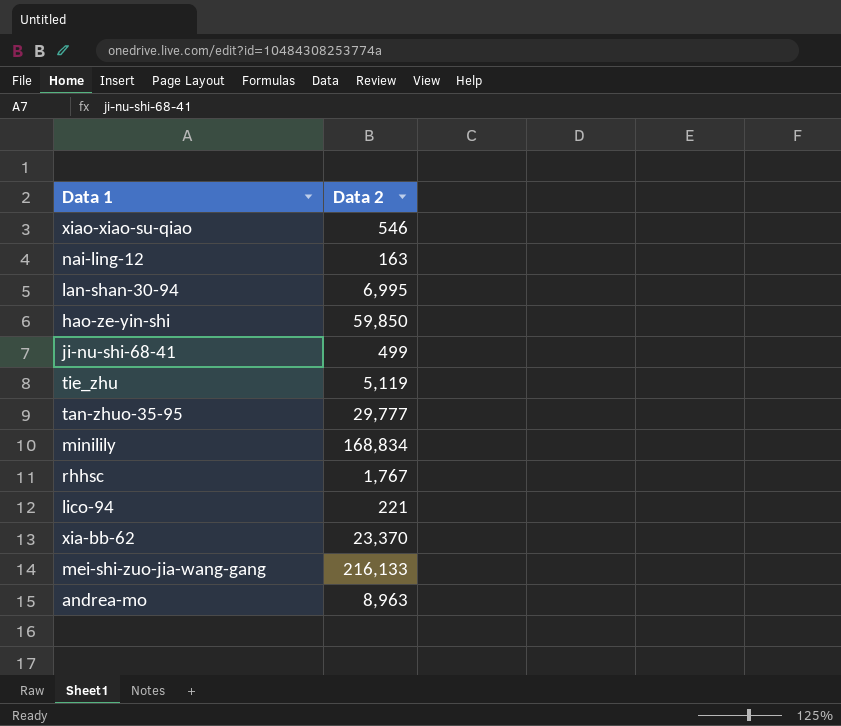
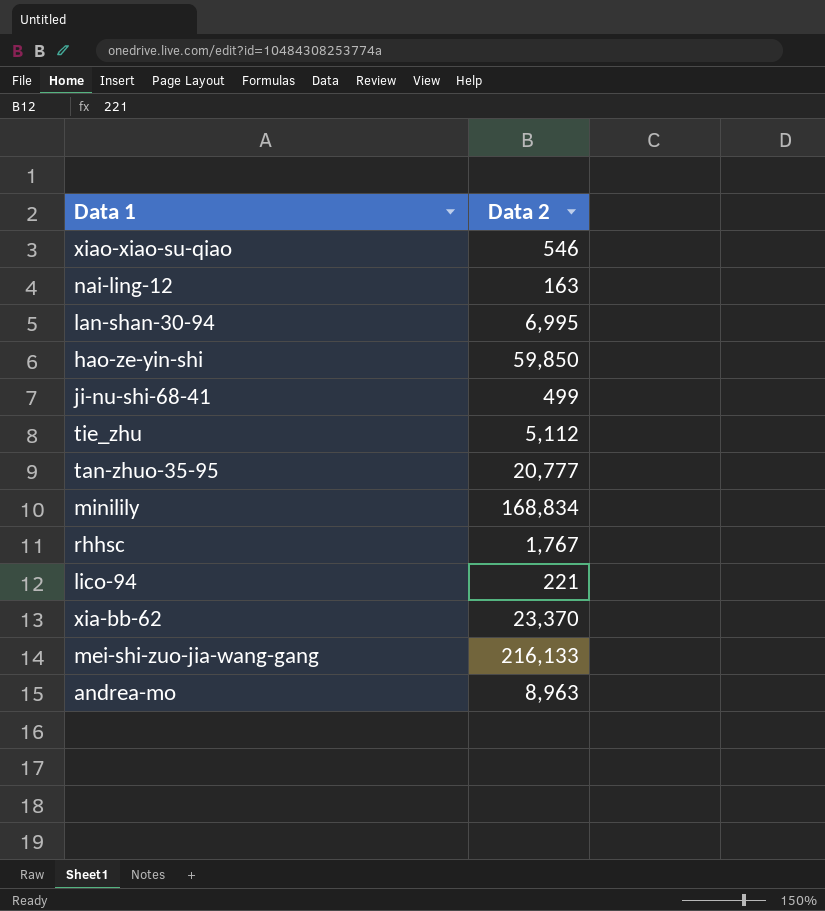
tie_zhu | Data 2: 5,119 -> 5,112
tan-zhuo-35-95 | Data 2: 29,777 -> 20,777

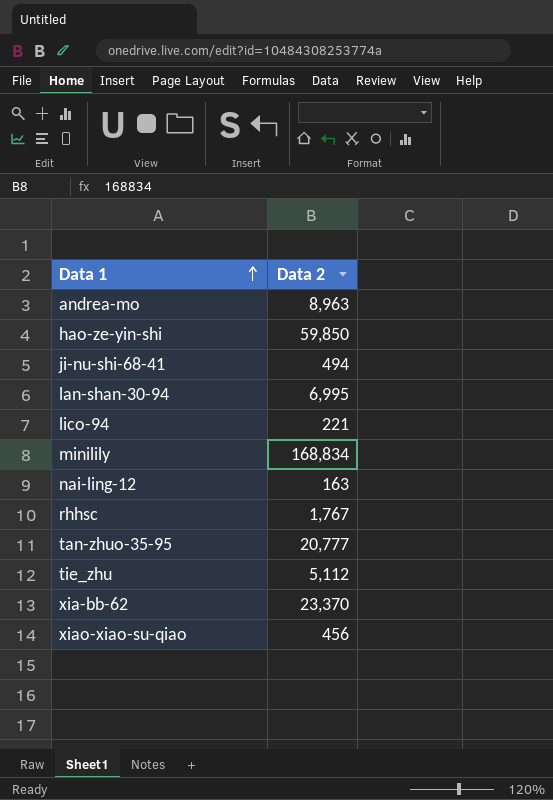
row order: none -> Data 1 ascending
row mei-shi-zuo-jia-wang-gang: 216,133 -> none
ji-nu-shi-68-41 | Data 2: 499 -> 494
xiao-xiao-su-qiao | Data 2: 546 -> 456

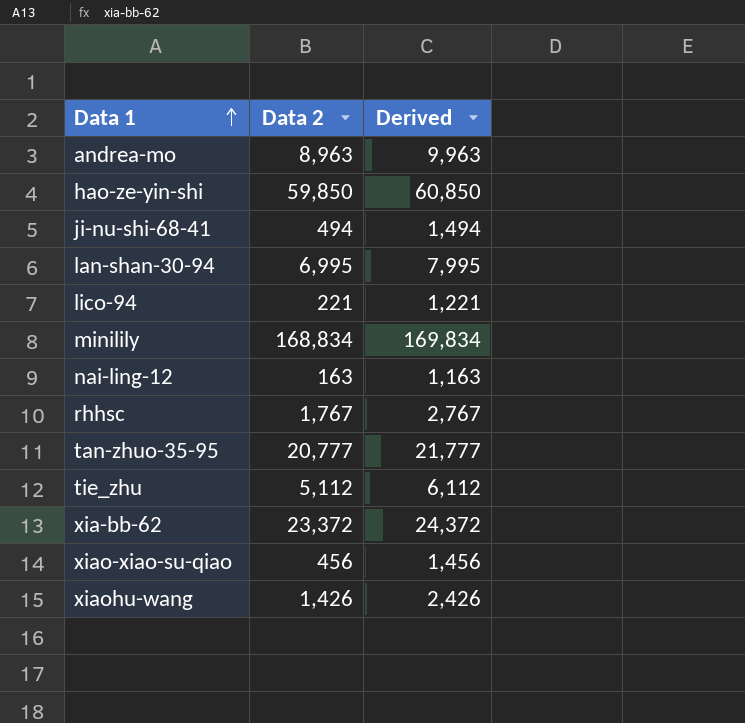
column Derived | formula: none -> [Data 2] + 1000
xia-bb-62 | Data 2: 23,370 -> 23,372
row xiaohu-wang: none -> 1,426 | 2,426

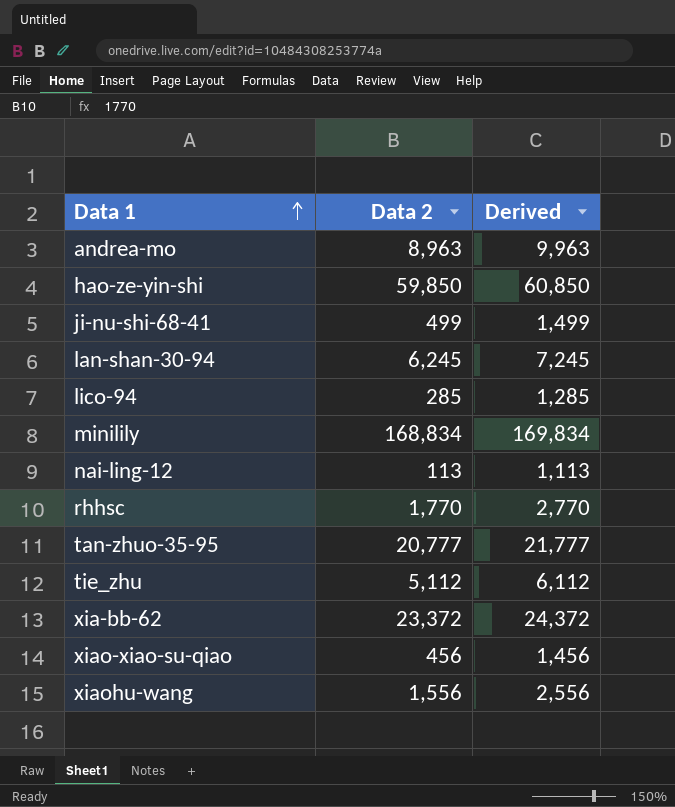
ji-nu-shi-68-41 | Data 2: 494 -> 499
ji-nu-shi-68-41 | Derived: 1,494 -> 1,499
lan-shan-30-94 | Data 2: 6,995 -> 6,245
lan-shan-30-94 | Derived: 7,995 -> 7,245
lico-94 | Data 2: 221 -> 285
lico-94 | Derived: 1,221 -> 1,285
nai-ling-12 | Data 2: 163 -> 113
nai-ling-12 | Derived: 1,163 -> 1,113
rhhsc | Data 2: 1,767 -> 1,770
rhhsc | Derived: 2,767 -> 2,770
xiaohu-wang | Data 2: 1,426 -> 1,556
xiaohu-wang | Derived: 2,426 -> 2,556

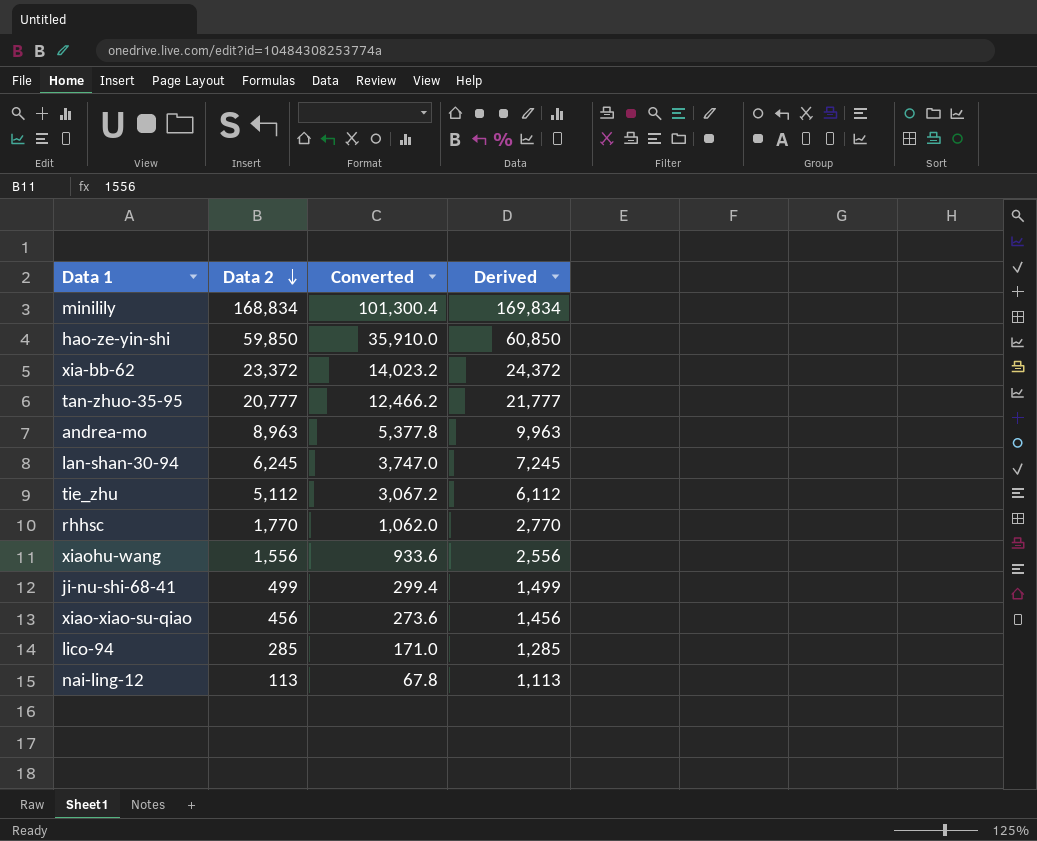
row order: Data 1 ascending -> Data 2 descending
column Converted | formula: none -> [Data 2] * 0.6

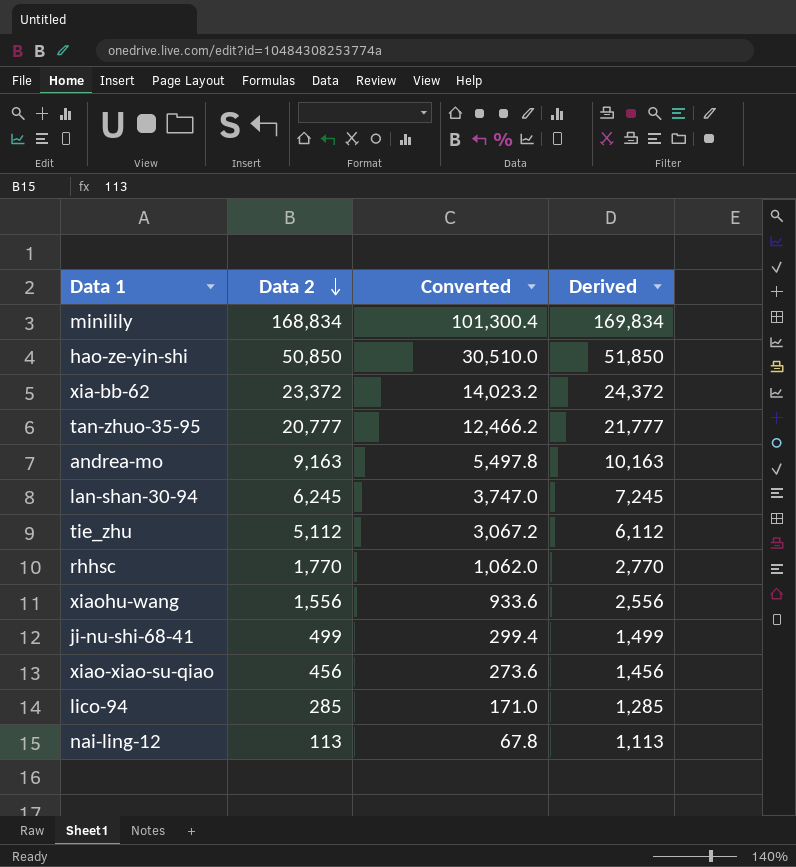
hao-ze-yin-shi | Data 2: 59,850 -> 50,850
hao-ze-yin-shi | Converted: 35,910.0 -> 30,510.0
hao-ze-yin-shi | Derived: 60,850 -> 51,850
andrea-mo | Data 2: 8,963 -> 9,163
andrea-mo | Converted: 5,377.8 -> 5,497.8
andrea-mo | Derived: 9,963 -> 10,163

